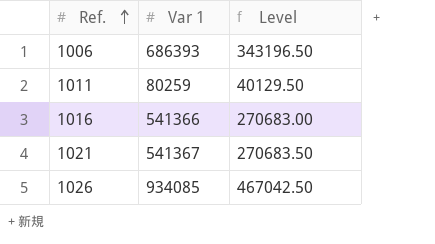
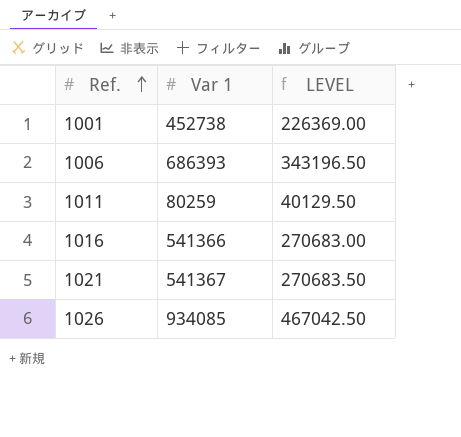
column name: Level -> LEVEL
row 1001: none -> 452738 | 226369.00

